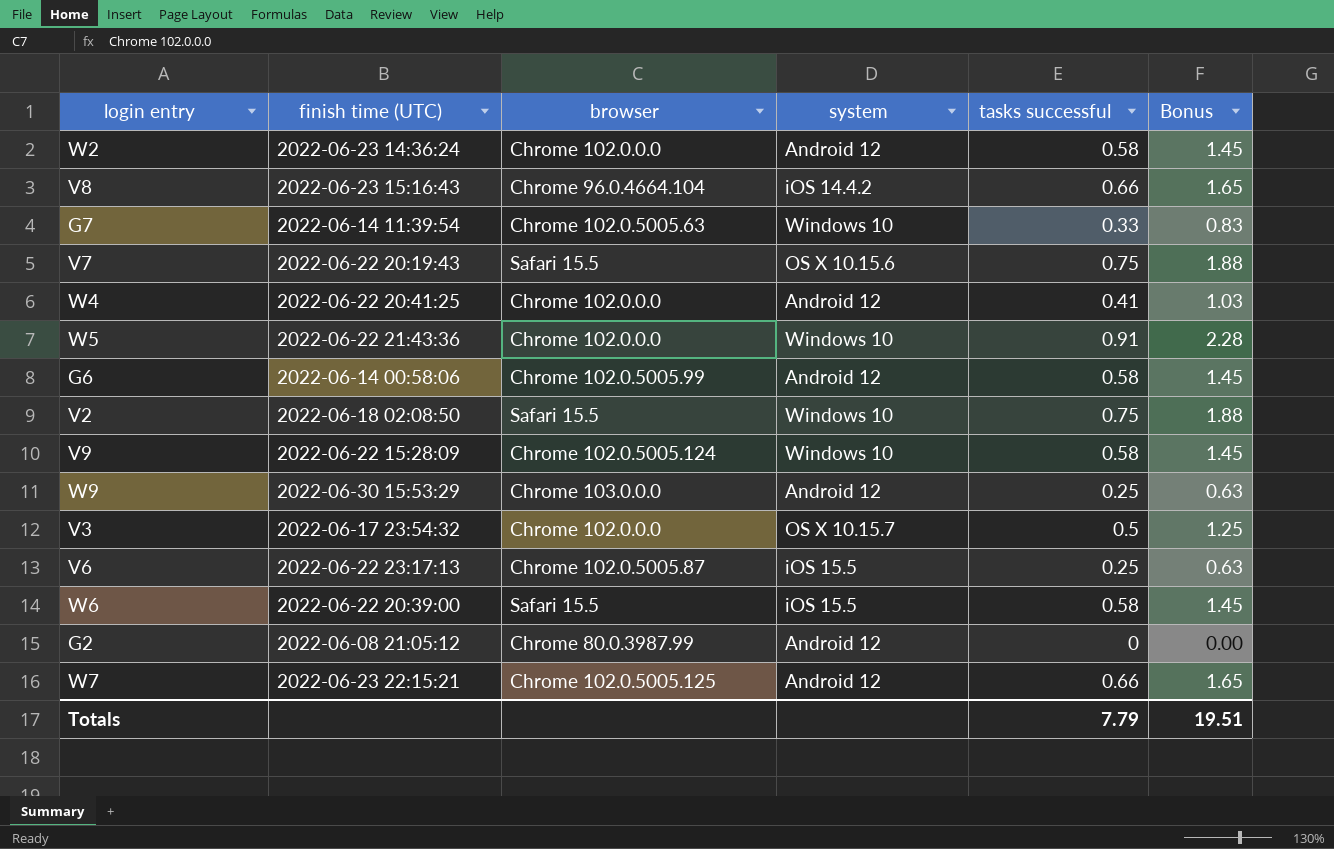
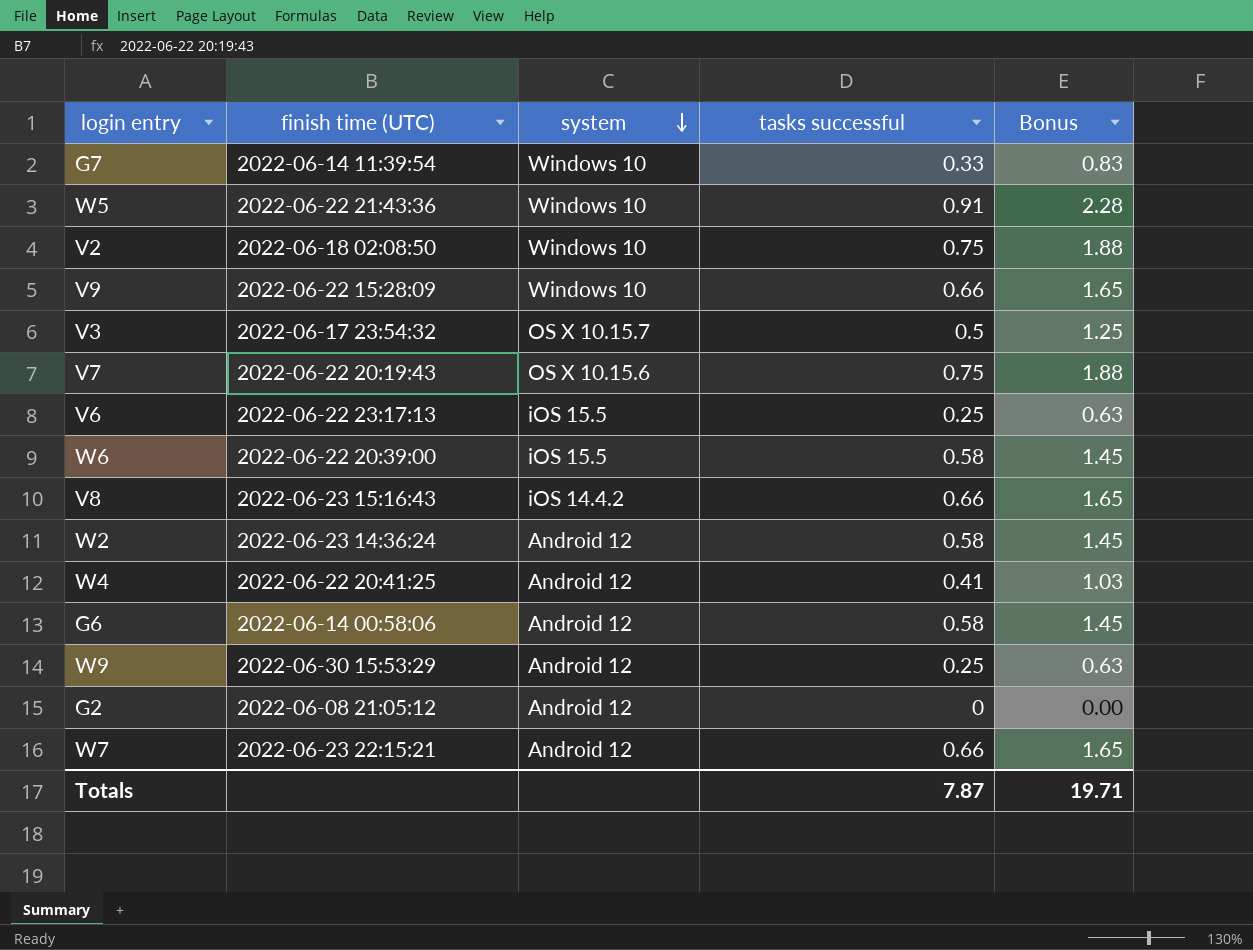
row order: none -> system descending
column browser | position: 3 -> none
V9 | tasks successful: 0.58 -> 0.66
V9 | Bonus: 1.45 -> 1.65
Totals | tasks successful: 7.79 -> 7.87
Totals | Bonus: 19.51 -> 19.71

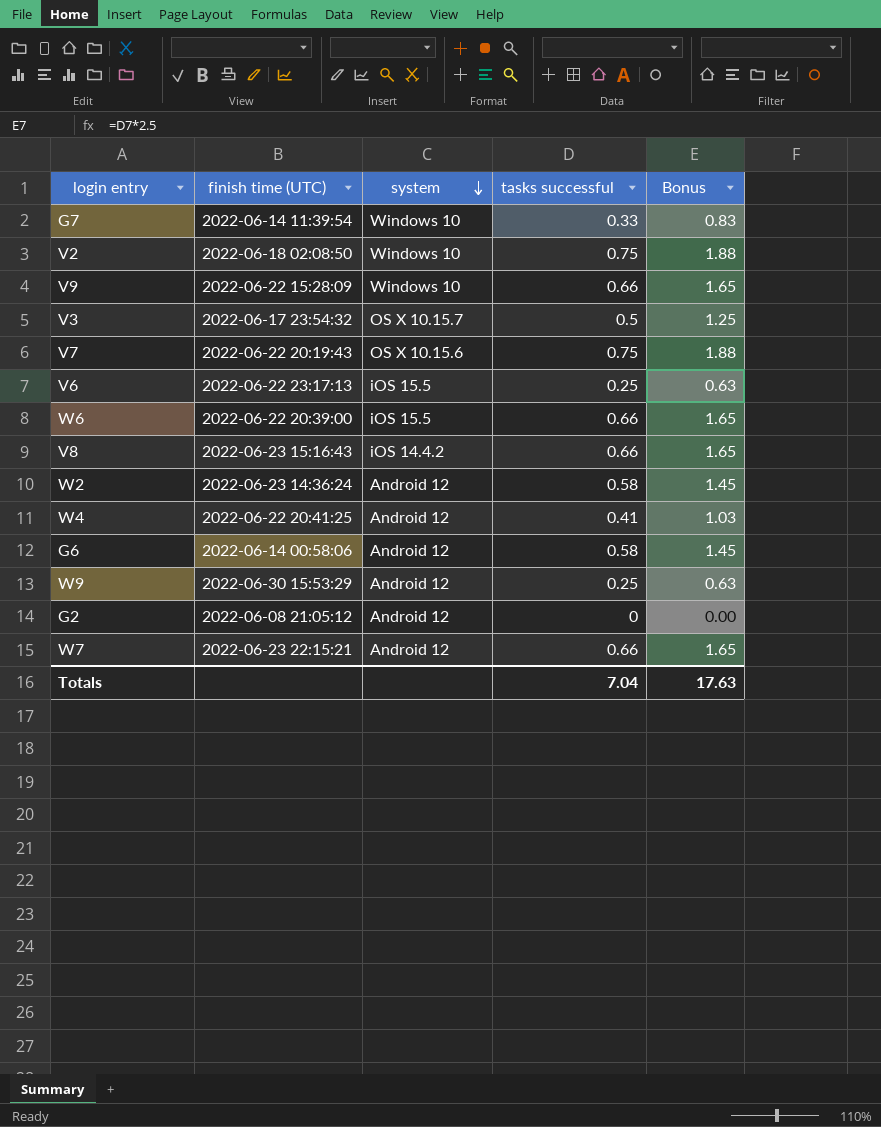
row W5: 2022-06-22 21:43:36 | Windows 10 | 0.91 | 2.28 -> none
W6 | tasks successful: 0.58 -> 0.66
W6 | Bonus: 1.45 -> 1.65
Totals | tasks successful: 7.87 -> 7.04
Totals | Bonus: 19.71 -> 17.63

